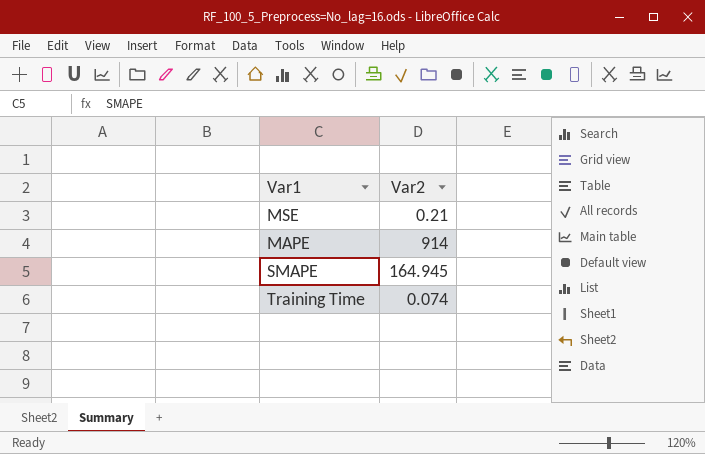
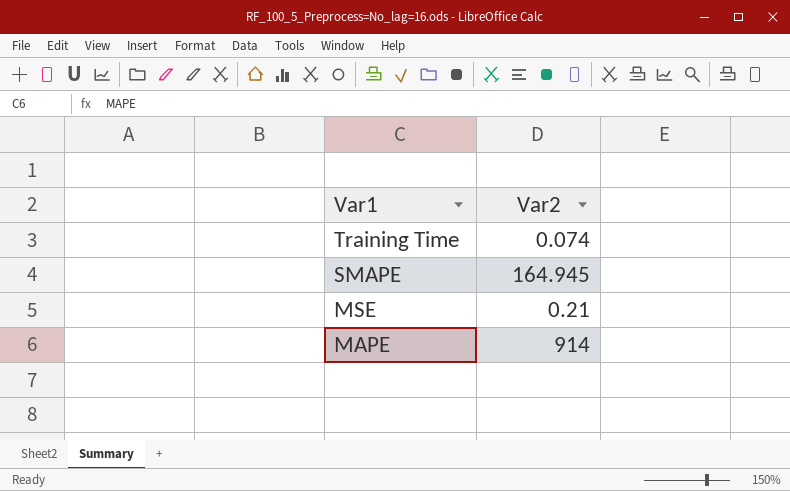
row order: none -> Var1 descending

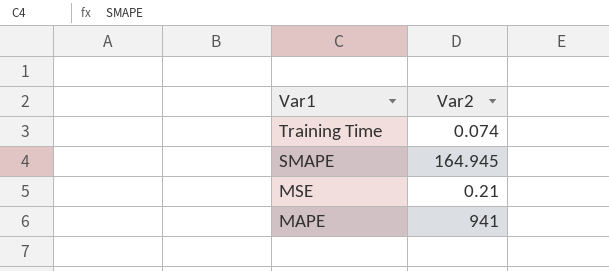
MAPE | Var2: 914 -> 941

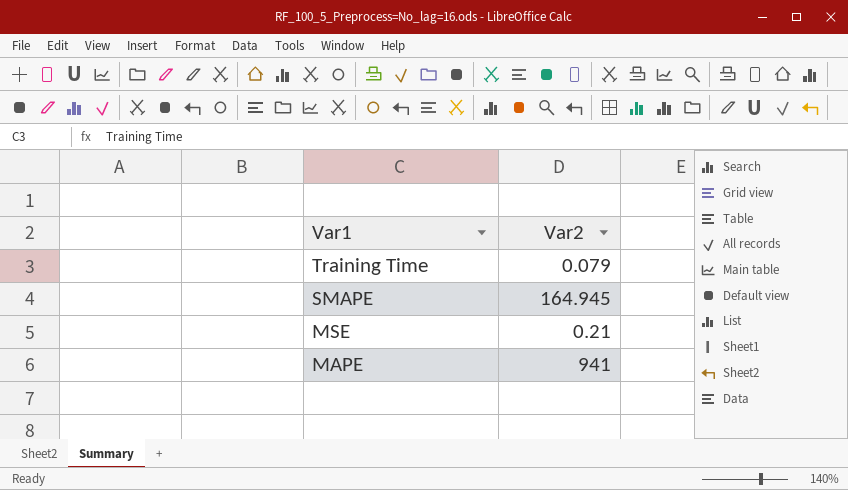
Training Time | Var2: 0.074 -> 0.079

